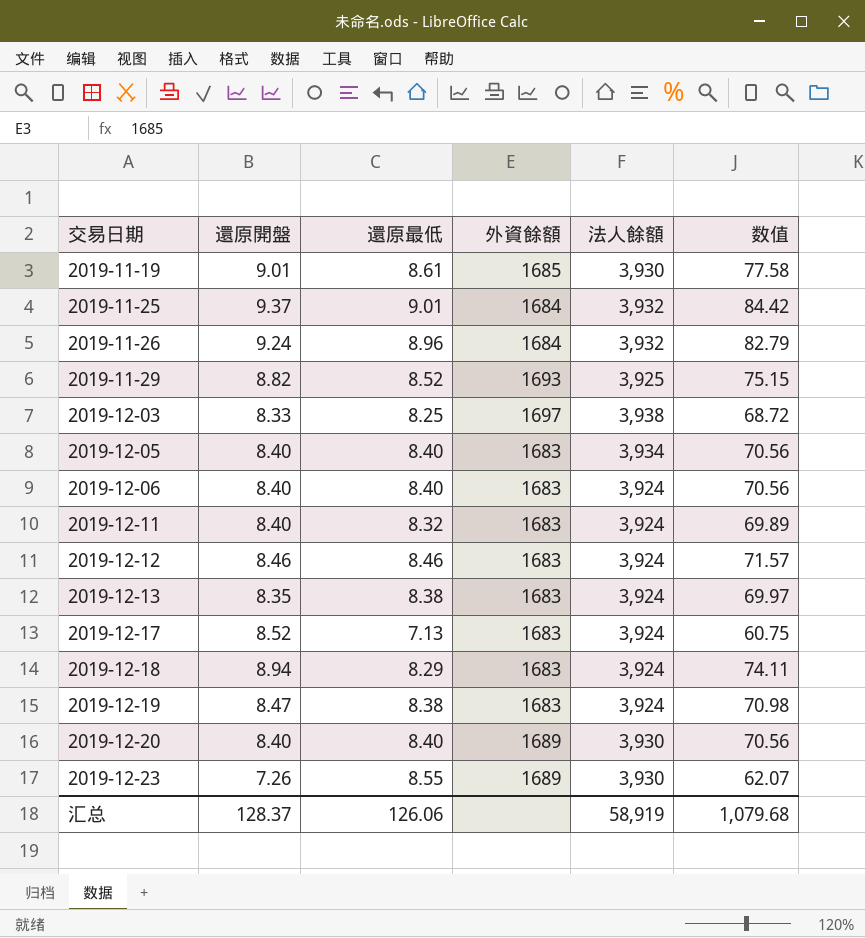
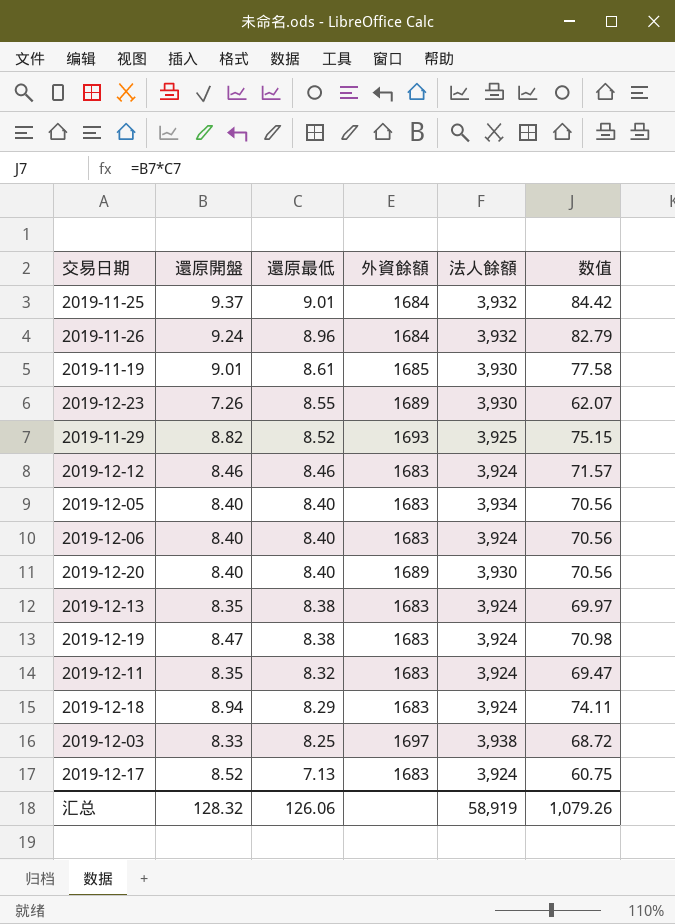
row order: 交易日期 ascending -> 還原最低 descending
2019-12-11 | 還原開盤: 8.40 -> 8.35
2019-12-11 | 数值: 69.89 -> 69.47
汇总 | 還原開盤: 128.37 -> 128.32
汇总 | 数值: 1,079.68 -> 1,079.26

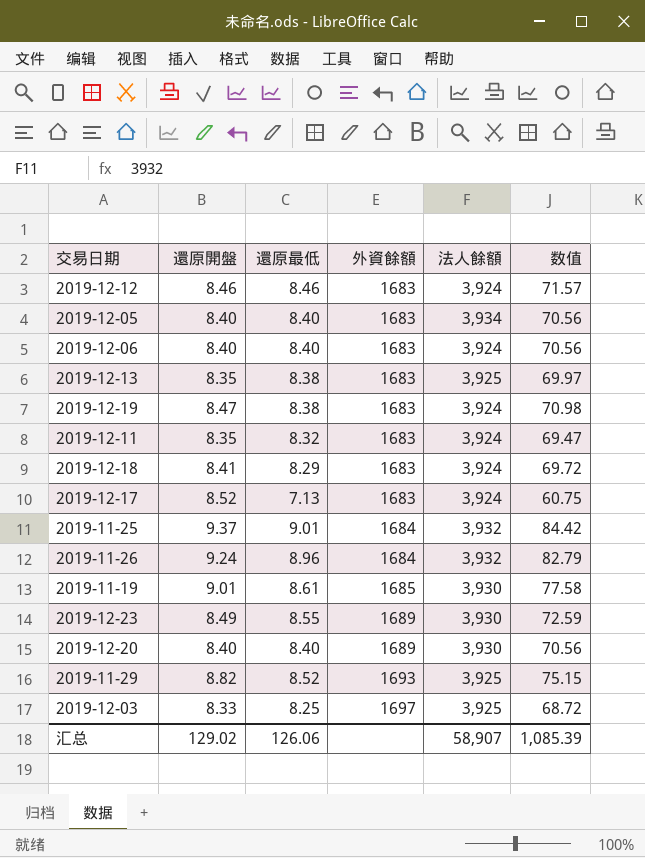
row order: 還原最低 descending -> 外資餘額 ascending
2019-12-13 | 法人餘額: 3,924 -> 3,925
2019-12-18 | 還原開盤: 8.94 -> 8.41
2019-12-18 | 数值: 74.11 -> 69.72
2019-12-23 | 還原開盤: 7.26 -> 8.49
2019-12-23 | 数值: 62.07 -> 72.59
2019-12-03 | 法人餘額: 3,938 -> 3,925
汇总 | 還原開盤: 128.32 -> 129.02
汇总 | 法人餘額: 58,919 -> 58,907
汇总 | 数值: 1,079.26 -> 1,085.39

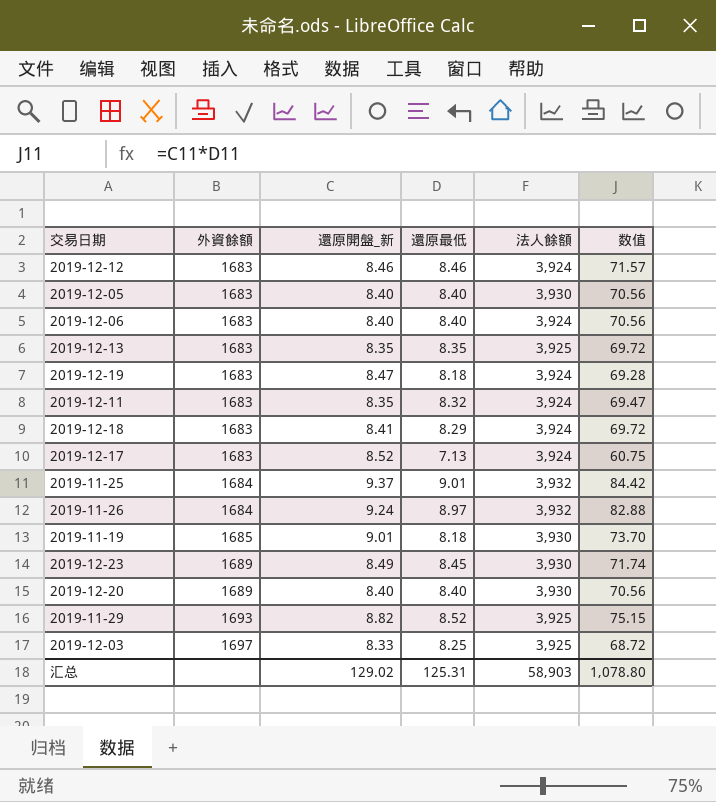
column 外資餘額 | position: 4 -> 2
column name: 還原開盤 -> 還原開盤_新
2019-12-05 | 法人餘額: 3,934 -> 3,930
2019-12-13 | 還原最低: 8.38 -> 8.35
2019-12-13 | 数值: 69.97 -> 69.72
2019-12-19 | 還原最低: 8.38 -> 8.18
2019-12-19 | 数值: 70.98 -> 69.28
2019-11-26 | 還原最低: 8.96 -> 8.97
2019-11-26 | 数值: 82.79 -> 82.88
2019-11-19 | 還原最低: 8.61 -> 8.18
2019-11-19 | 数值: 77.58 -> 73.70
2019-12-23 | 還原最低: 8.55 -> 8.45
2019-12-23 | 数值: 72.59 -> 71.74
汇总 | 還原最低: 126.06 -> 125.31
汇总 | 法人餘額: 58,907 -> 58,903
汇总 | 数值: 1,085.39 -> 1,078.80

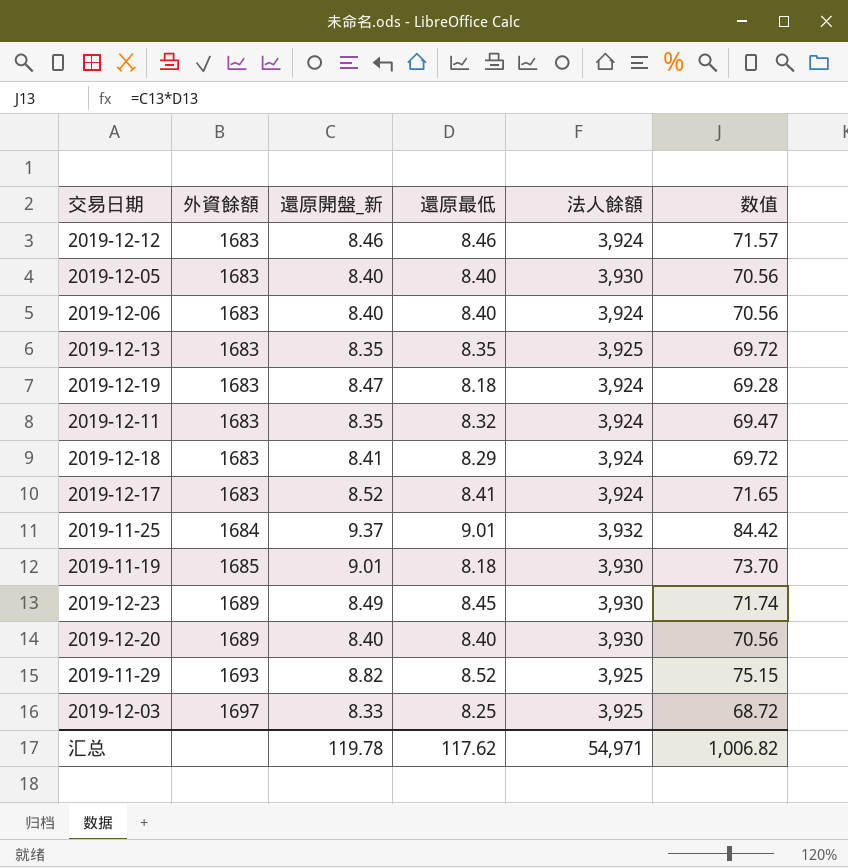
row 2019-11-26: 1684 | 9.24 | 8.97 | 3,932 | 82.88 -> none
2019-12-17 | 還原最低: 7.13 -> 8.41
2019-12-17 | 数值: 60.75 -> 71.65
汇总 | 還原開盤_新: 129.02 -> 119.78
汇总 | 還原最低: 125.31 -> 117.62
汇总 | 法人餘額: 58,903 -> 54,971
汇总 | 数值: 1,078.80 -> 1,006.82

